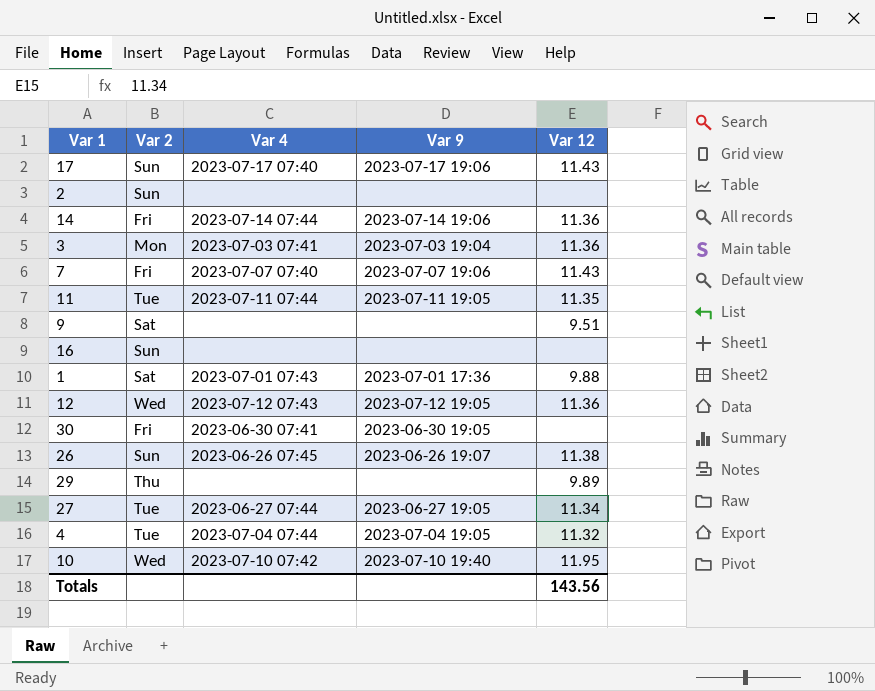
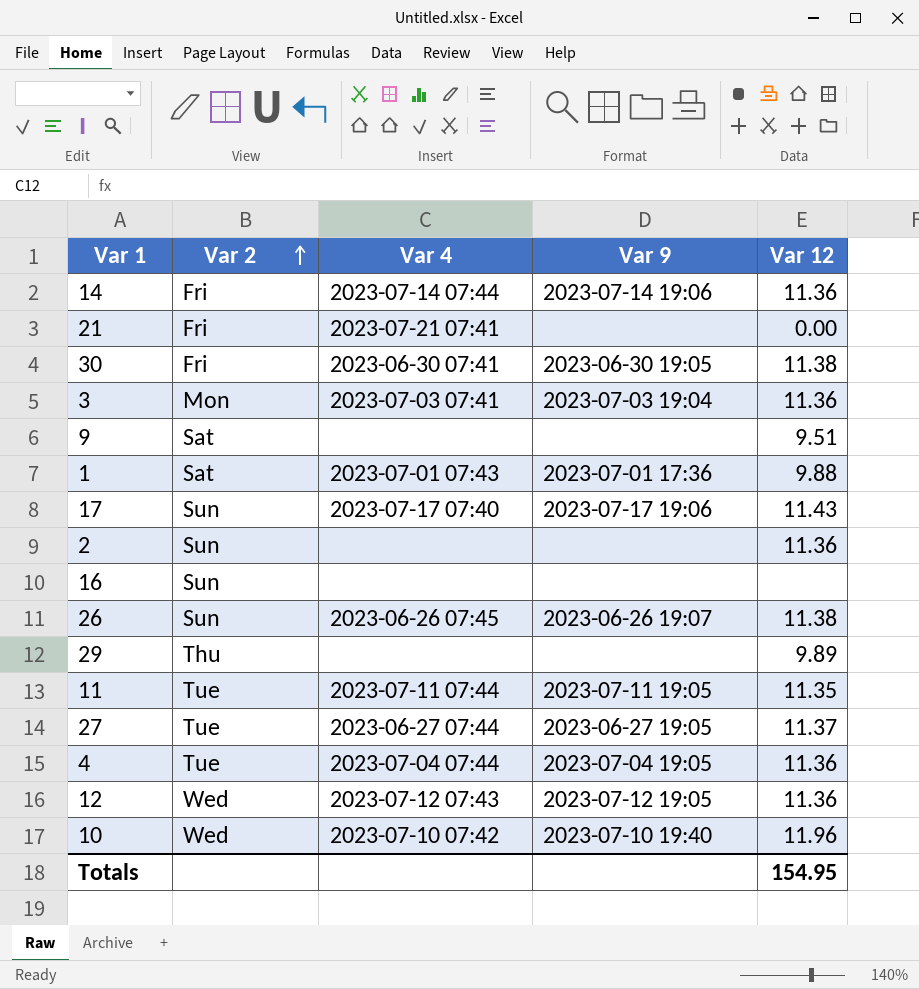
row order: none -> Var 2 ascending
row 7: Fri | 2023-07-07 07:40 | 2023-07-07 19:06 | 11.43 -> none
row 21: none -> Fri | 2023-07-21 07:41 | none | 0.00
30 | Var 12: none -> 11.38
2 | Var 12: none -> 11.36
27 | Var 12: 11.34 -> 11.37
4 | Var 12: 11.32 -> 11.36
10 | Var 12: 11.95 -> 11.96
Totals | Var 12: 143.56 -> 154.95

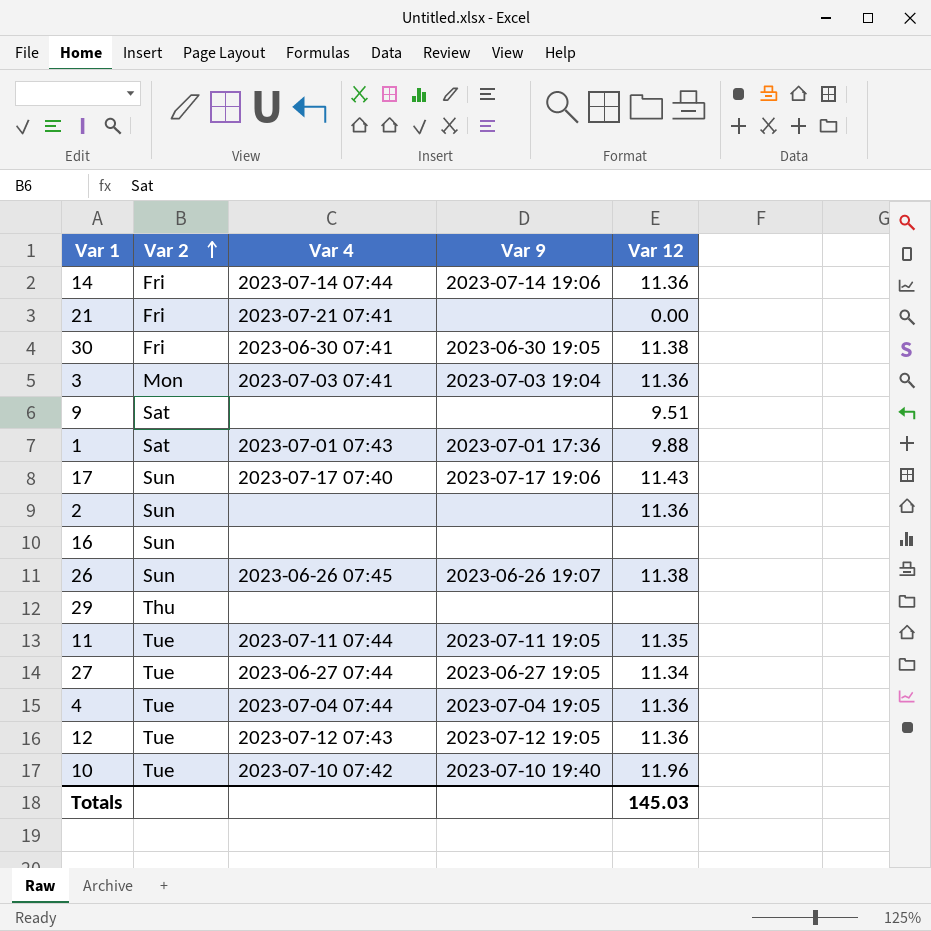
29 | Var 12: 9.89 -> none
27 | Var 12: 11.37 -> 11.34
12 | Var 2: Wed -> Tue
10 | Var 2: Wed -> Tue
Totals | Var 12: 154.95 -> 145.03

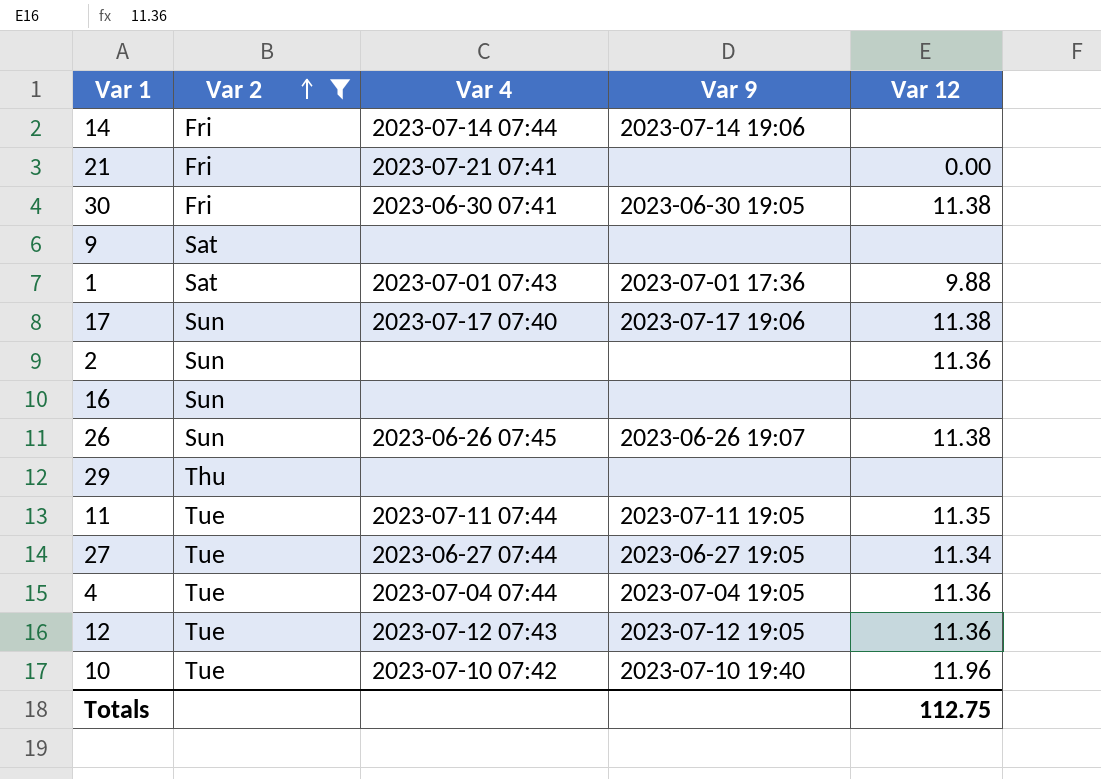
filter: none -> Var 2 != Mon
14 | Var 12: 11.36 -> none
9 | Var 12: 9.51 -> none
17 | Var 12: 11.43 -> 11.38
Totals | Var 12: 145.03 -> 112.75

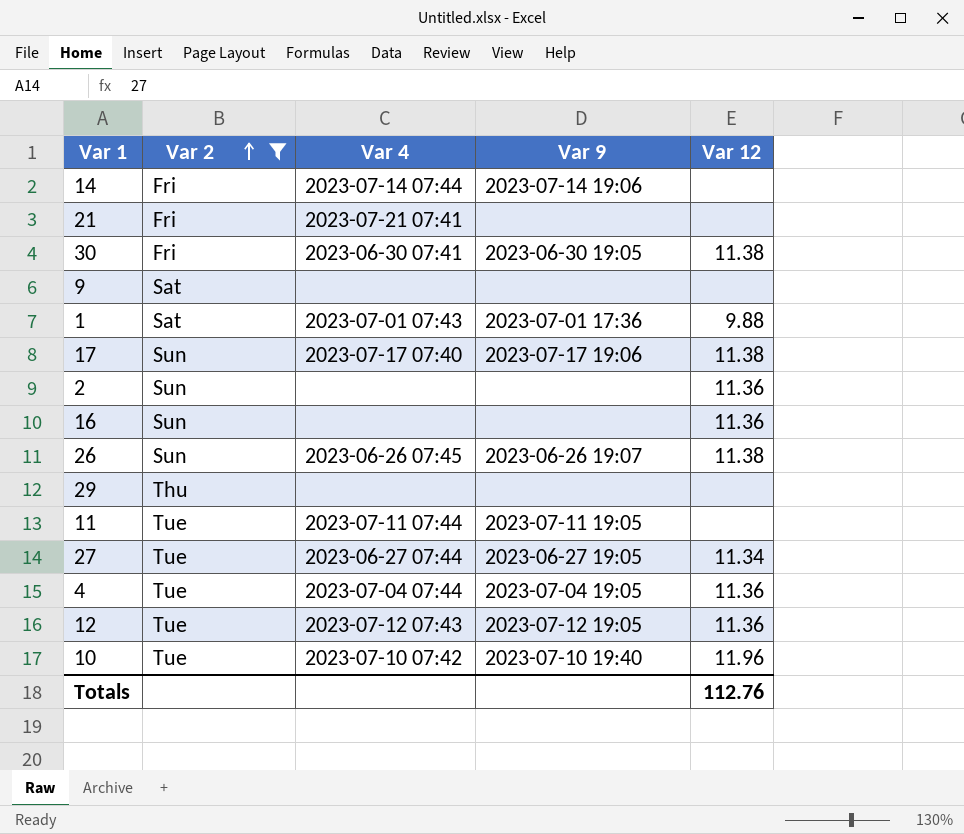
21 | Var 12: 0.00 -> none
16 | Var 12: none -> 11.36
11 | Var 12: 11.35 -> none
Totals | Var 12: 112.75 -> 112.76

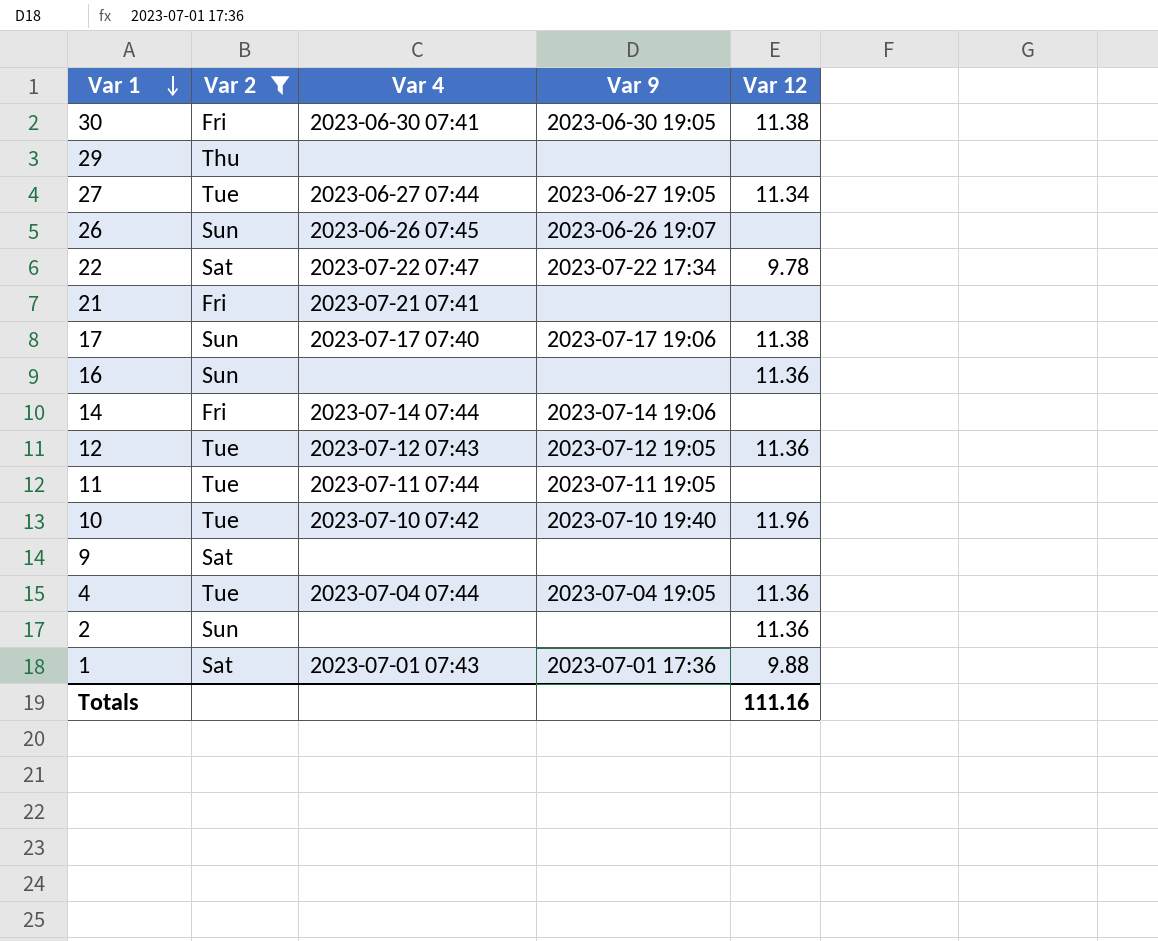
row order: Var 2 ascending -> Var 1 descending
26 | Var 12: 11.38 -> none
row 22: none -> Sat | 2023-07-22 07:47 | 2023-07-22 17:34 | 9.78
Totals | Var 12: 112.76 -> 111.16

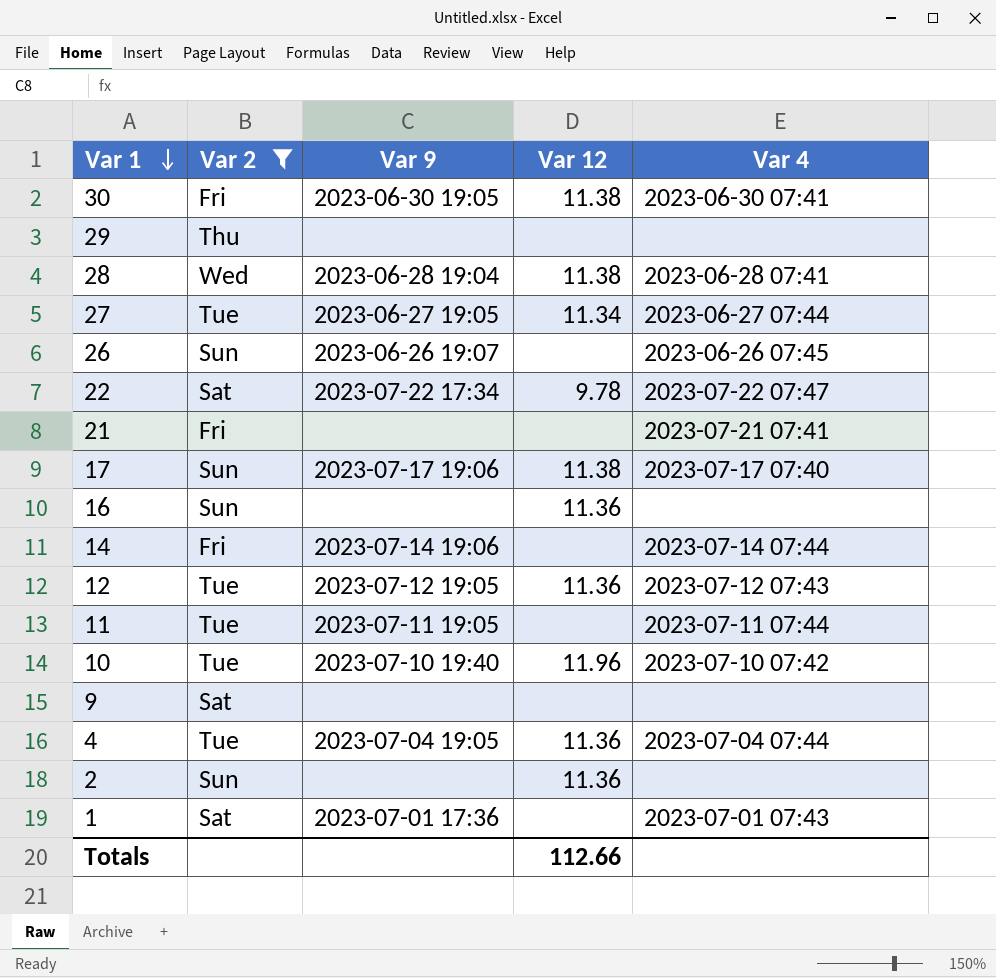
column Var 4 | position: 3 -> 5
row 28: none -> Wed | 2023-06-28 19:04 | 11.38 | 2023-06-28 07:41
1 | Var 12: 9.88 -> none
Totals | Var 12: 111.16 -> 112.66

